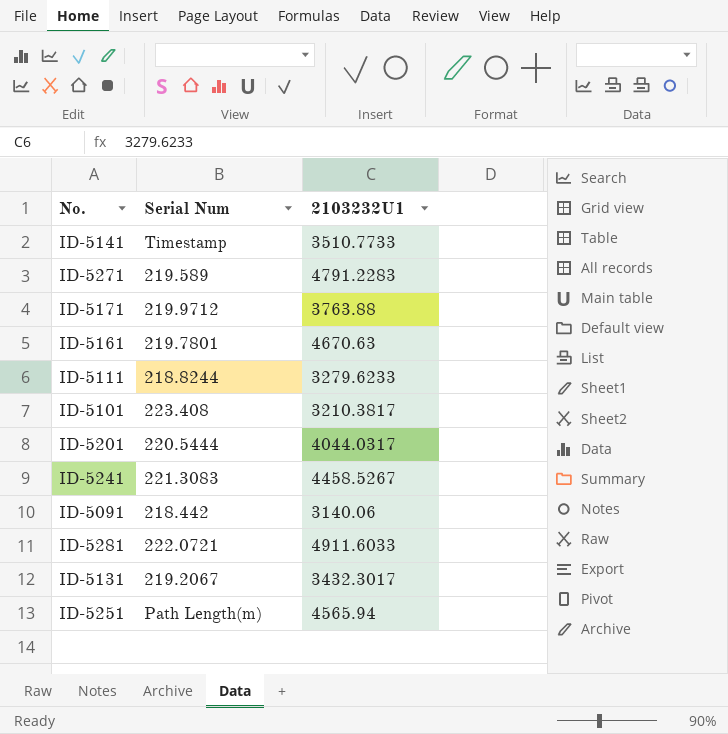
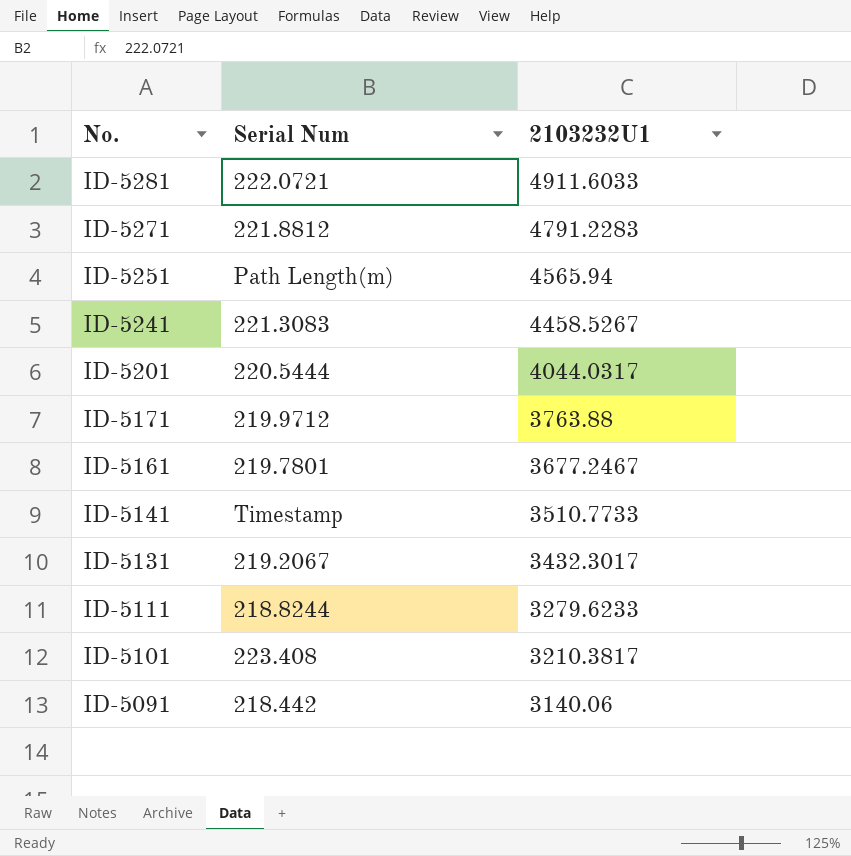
row order: none -> No. descending
ID-5271 | Serial Num: 219.589 -> 221.8812
ID-5161 | 2103232U1: 4670.63 -> 3677.2467

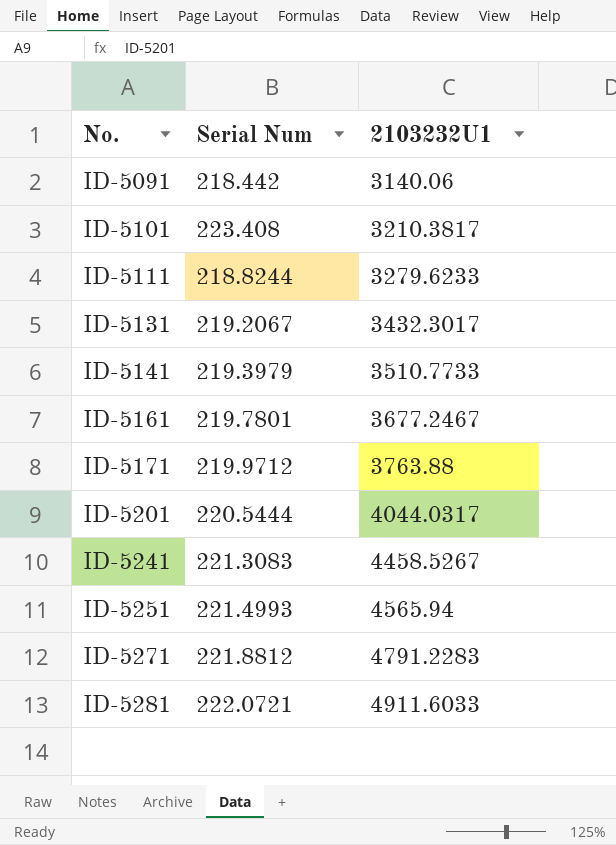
row order: No. descending -> No. ascending
ID-5141 | Serial Num: Timestamp -> 219.3979
ID-5251 | Serial Num: Path Length(m) -> 221.4993

